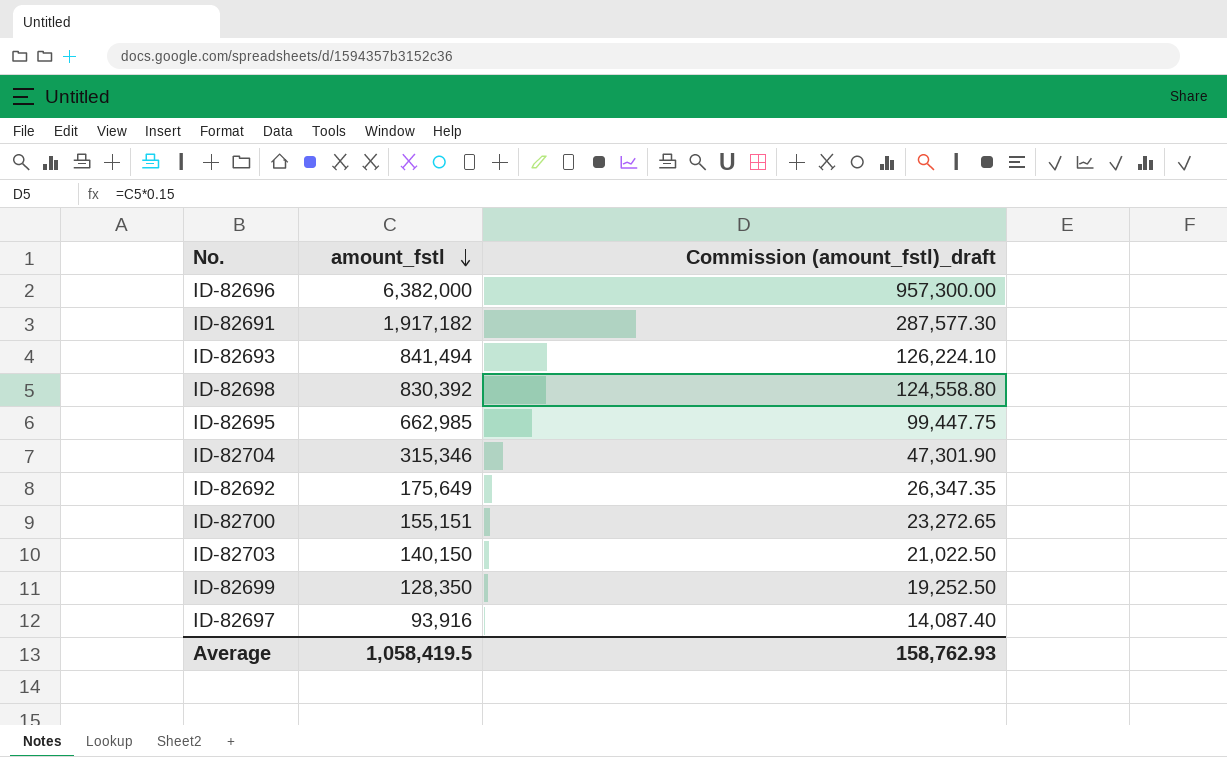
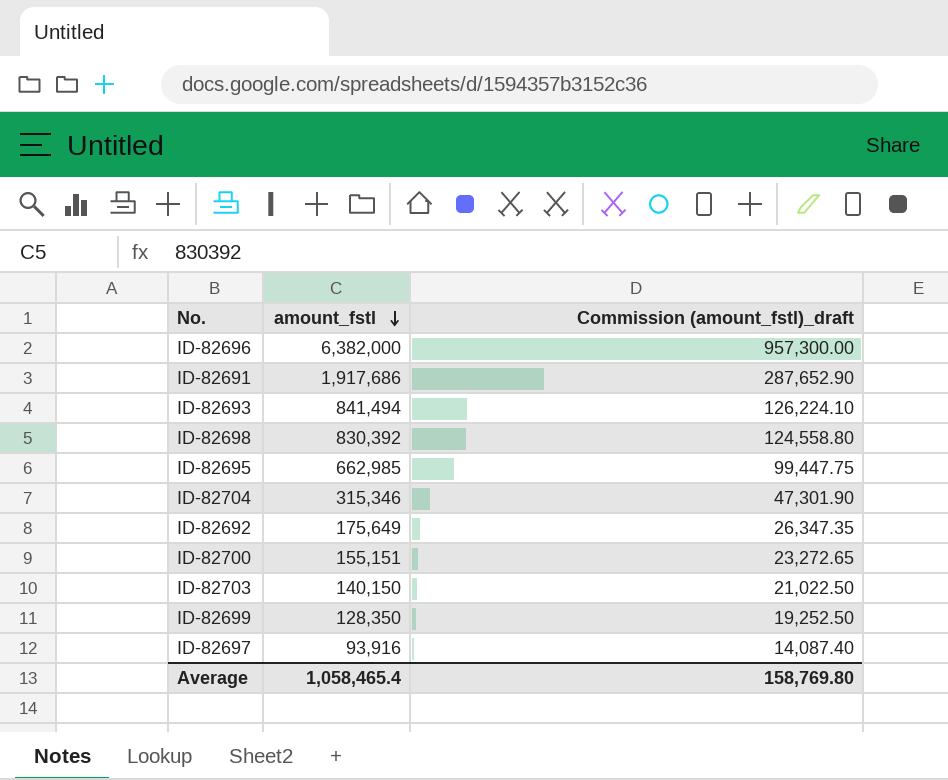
ID-82691 | amount_fstl: 1,917,182 -> 1,917,686
ID-82691 | Commission (amount_fstl)_draft: 287,577.30 -> 287,652.90
Average | amount_fstl: 1,058,419.5 -> 1,058,465.4
Average | Commission (amount_fstl)_draft: 158,762.93 -> 158,769.80

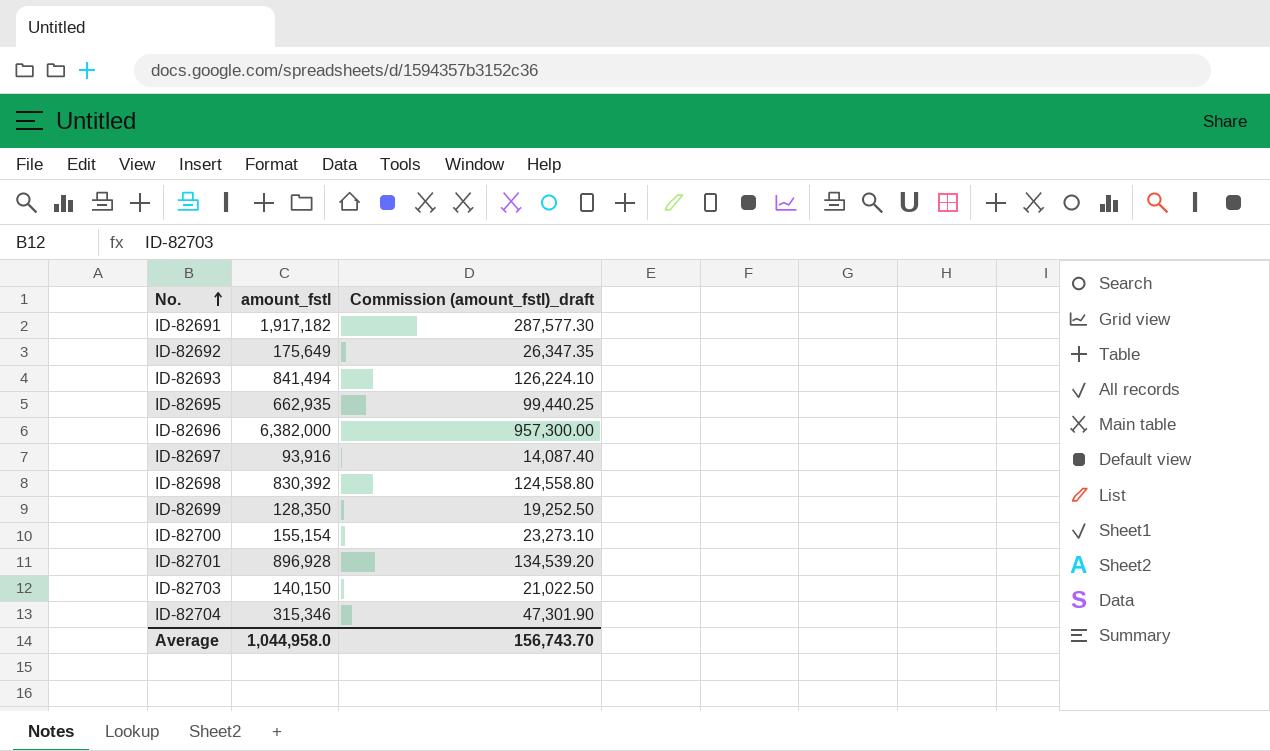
row order: amount_fstl descending -> No. ascending
ID-82691 | amount_fstl: 1,917,686 -> 1,917,182
ID-82691 | Commission (amount_fstl)_draft: 287,652.90 -> 287,577.30
ID-82695 | amount_fstl: 662,985 -> 662,935
ID-82695 | Commission (amount_fstl)_draft: 99,447.75 -> 99,440.25
ID-82700 | amount_fstl: 155,151 -> 155,154
ID-82700 | Commission (amount_fstl)_draft: 23,272.65 -> 23,273.10
row ID-82701: none -> 896,928 | 134,539.20
Average | amount_fstl: 1,058,465.4 -> 1,044,958.0
Average | Commission (amount_fstl)_draft: 158,769.80 -> 156,743.70

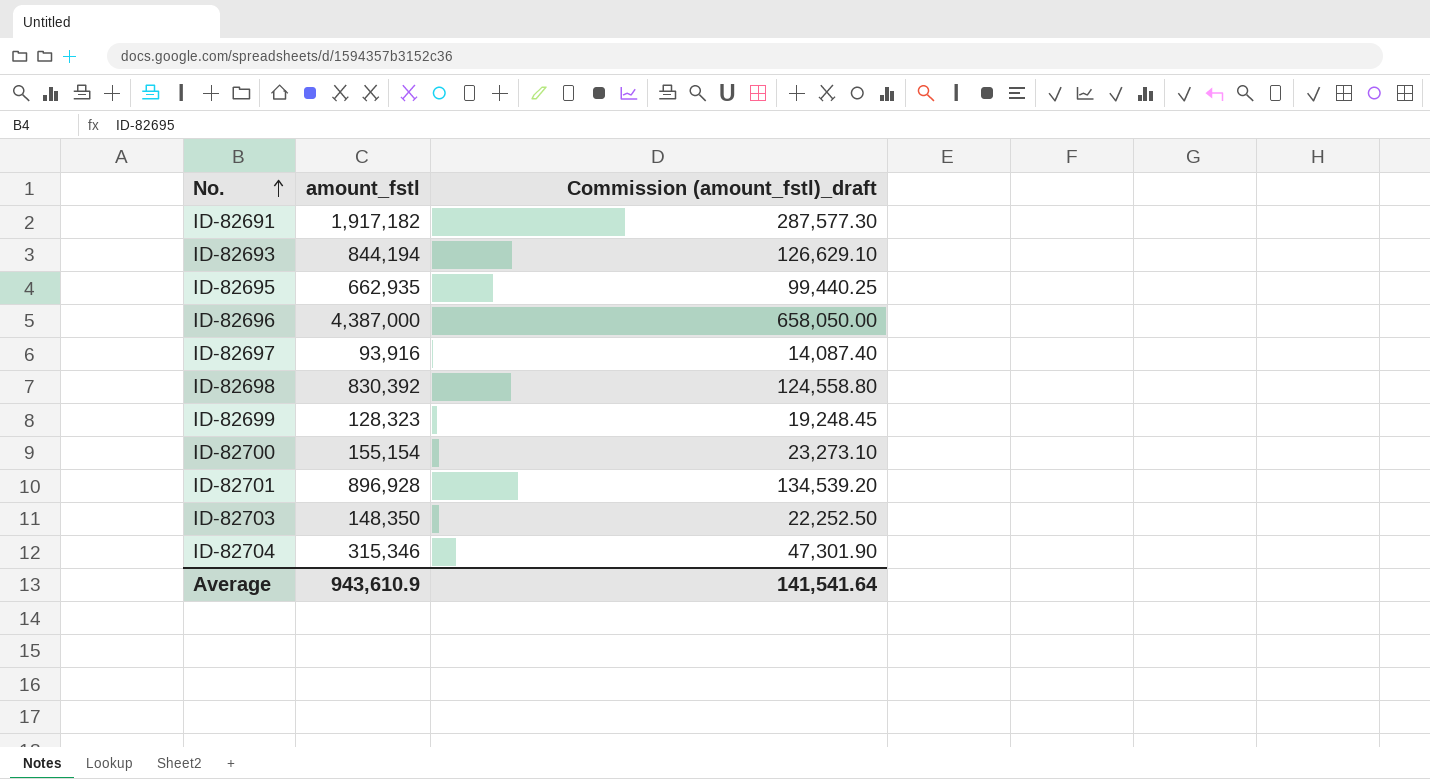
row ID-82692: 175,649 | 26,347.35 -> none
ID-82693 | amount_fstl: 841,494 -> 844,194
ID-82693 | Commission (amount_fstl)_draft: 126,224.10 -> 126,629.10
ID-82696 | amount_fstl: 6,382,000 -> 4,387,000
ID-82696 | Commission (amount_fstl)_draft: 957,300.00 -> 658,050.00
ID-82699 | amount_fstl: 128,350 -> 128,323
ID-82699 | Commission (amount_fstl)_draft: 19,252.50 -> 19,248.45
ID-82703 | amount_fstl: 140,150 -> 148,350
ID-82703 | Commission (amount_fstl)_draft: 21,022.50 -> 22,252.50
Average | amount_fstl: 1,044,958.0 -> 943,610.9
Average | Commission (amount_fstl)_draft: 156,743.70 -> 141,541.64

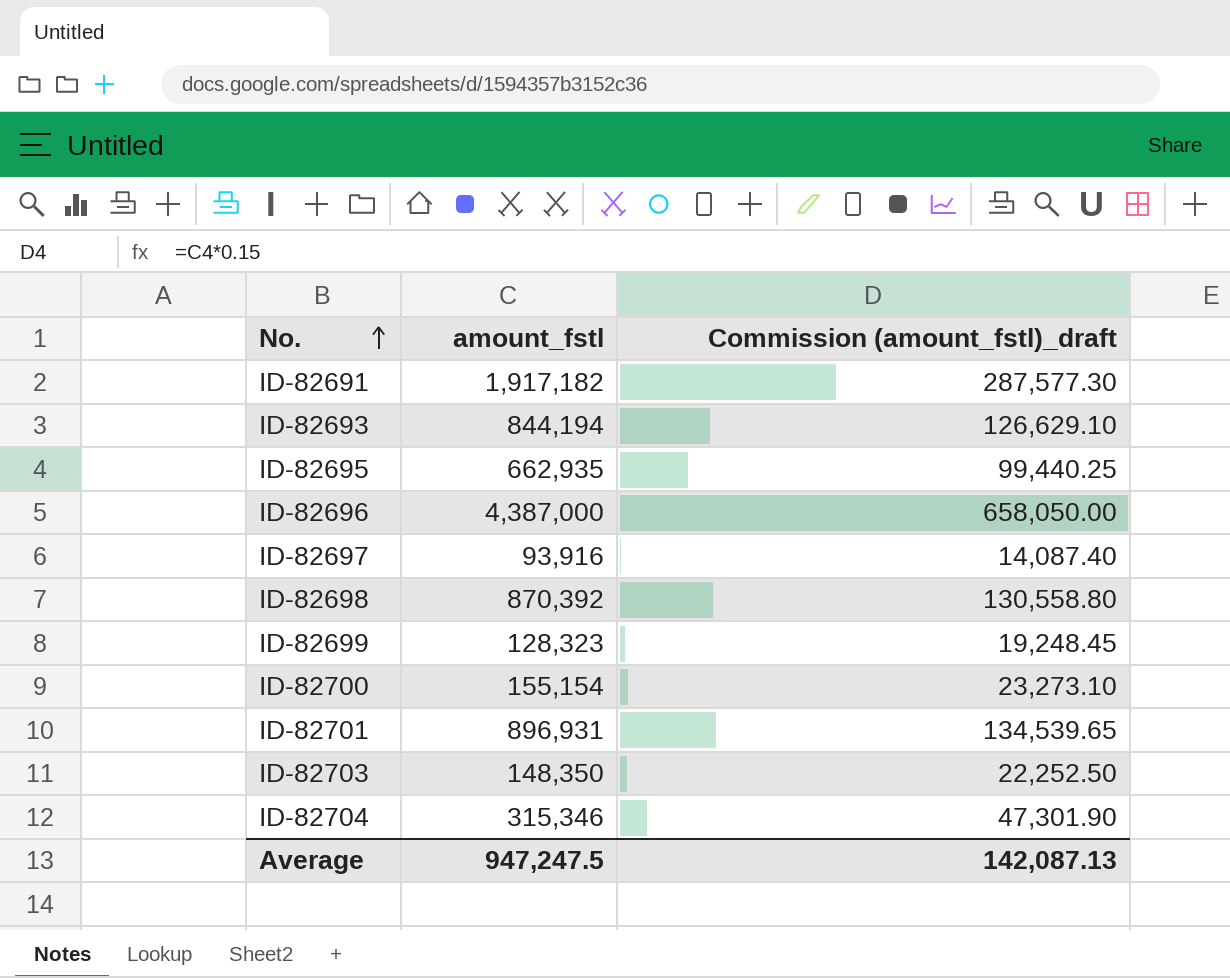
ID-82698 | amount_fstl: 830,392 -> 870,392
ID-82698 | Commission (amount_fstl)_draft: 124,558.80 -> 130,558.80
ID-82701 | amount_fstl: 896,928 -> 896,931
ID-82701 | Commission (amount_fstl)_draft: 134,539.20 -> 134,539.65
Average | amount_fstl: 943,610.9 -> 947,247.5
Average | Commission (amount_fstl)_draft: 141,541.64 -> 142,087.13

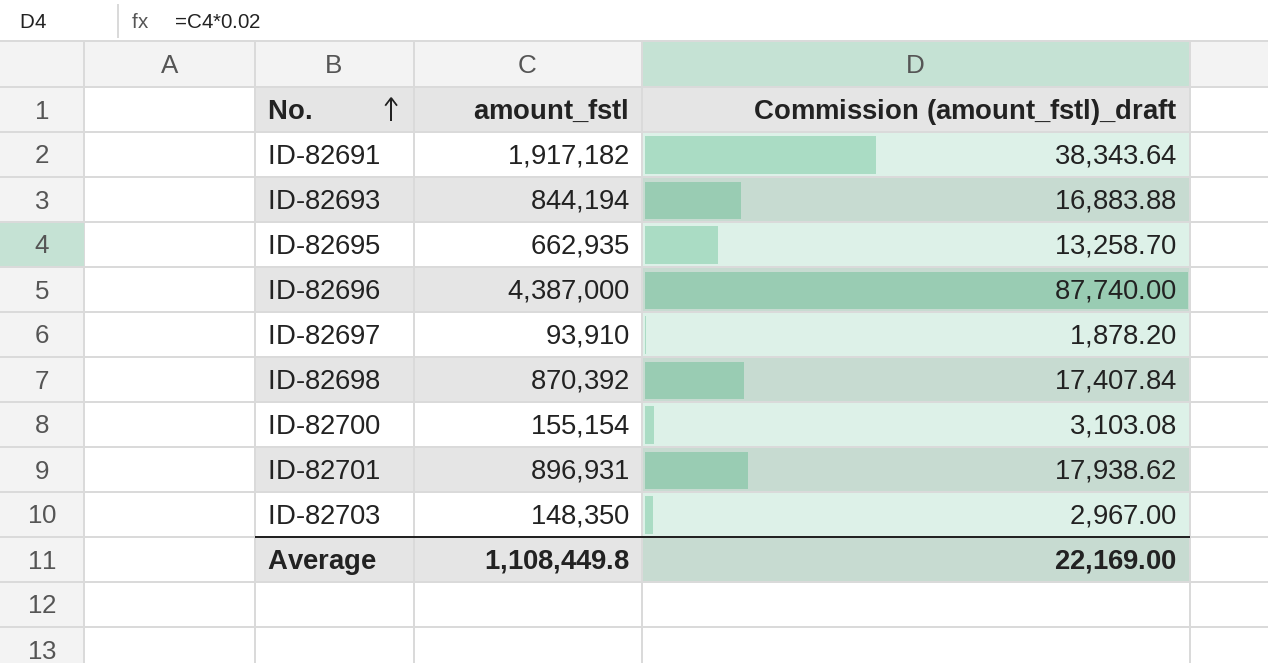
column Commission (amount_fstl)_draft | formula: [amount_fstl] * 0.15 -> [amount_fstl] * 0.02
row ID-82699: 128,323 | 19,248.45 -> none
row ID-82704: 315,346 | 47,301.90 -> none
ID-82697 | amount_fstl: 93,916 -> 93,910
Average | amount_fstl: 947,247.5 -> 1,108,449.8
Average | Commission (amount_fstl)_draft: 142,087.13 -> 22,169.00

